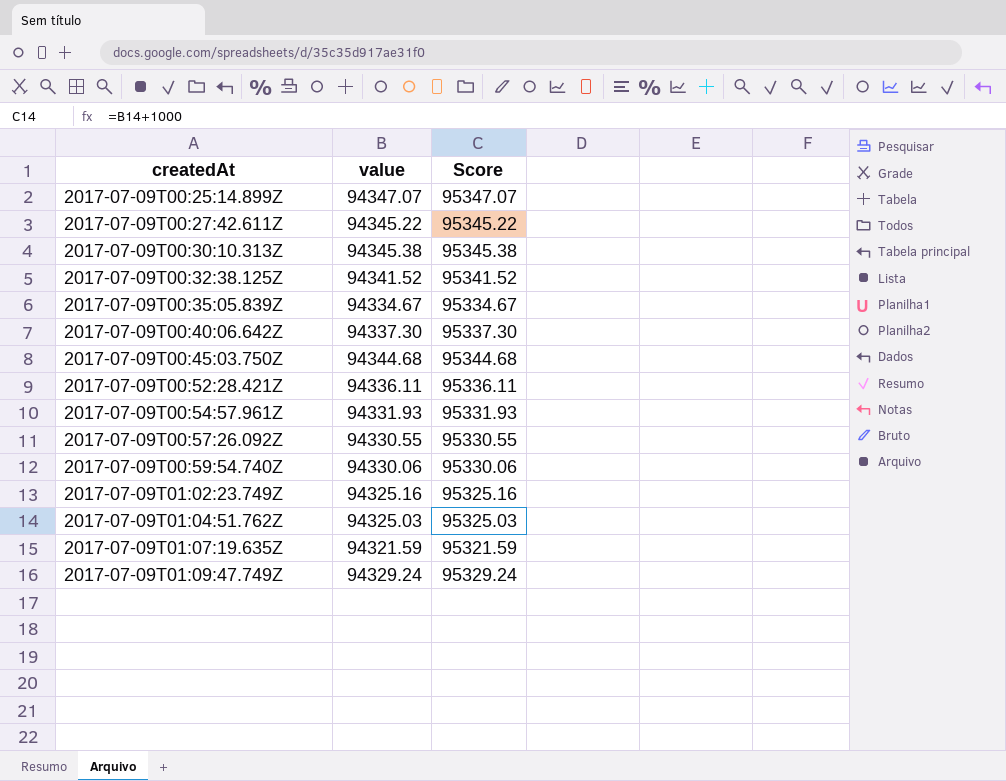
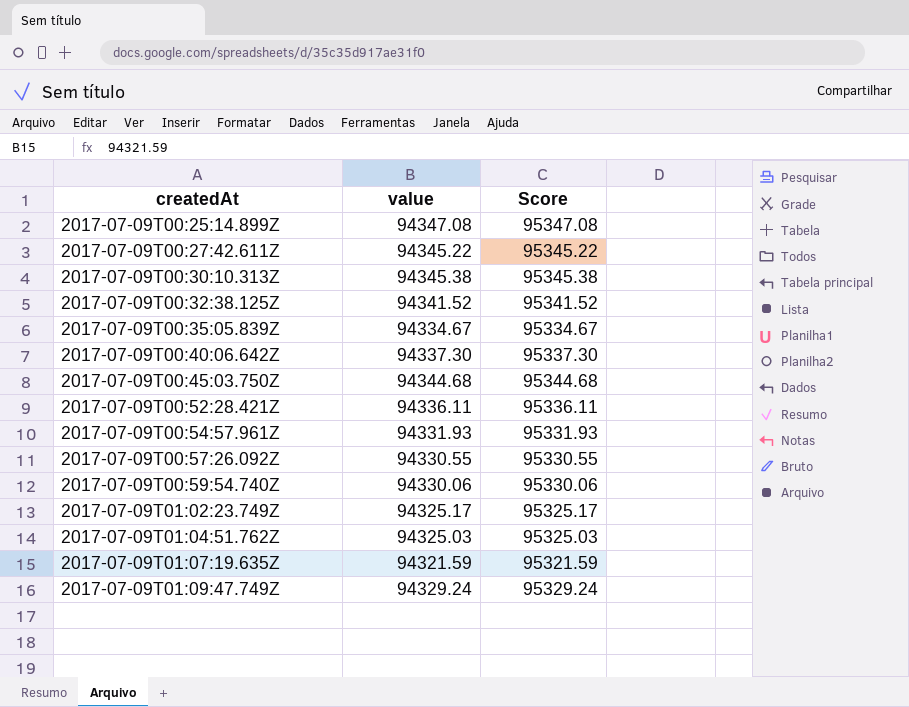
2017-07-09T00:25:14.899Z | value: 94347.07 -> 94347.08
2017-07-09T00:25:14.899Z | Score: 95347.07 -> 95347.08
2017-07-09T01:02:23.749Z | value: 94325.16 -> 94325.17
2017-07-09T01:02:23.749Z | Score: 95325.16 -> 95325.17

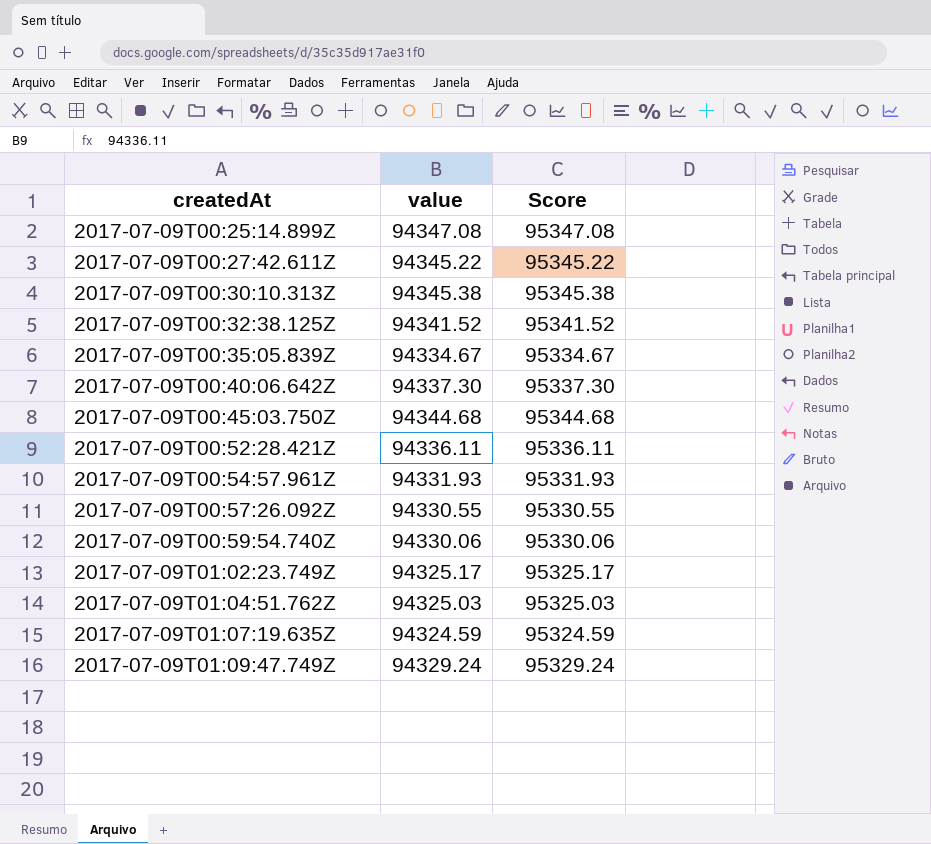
2017-07-09T01:07:19.635Z | value: 94321.59 -> 94324.59
2017-07-09T01:07:19.635Z | Score: 95321.59 -> 95324.59

